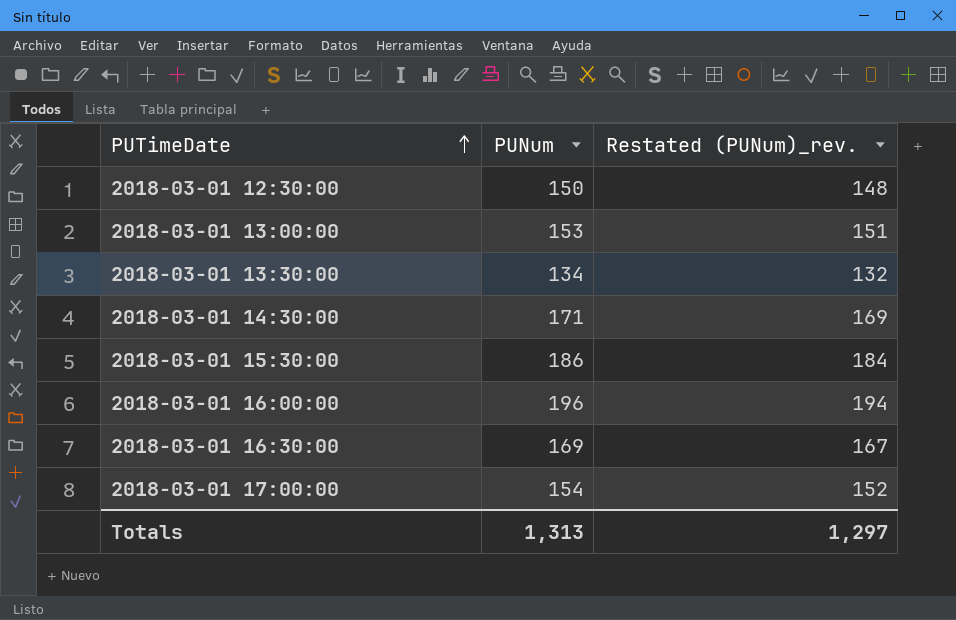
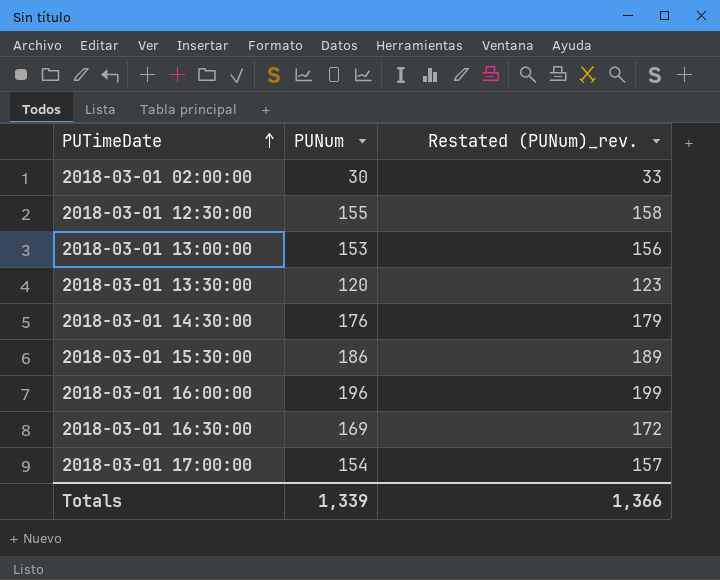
column Restated (PUNum)_rev. | formula: [PUNum] - 2 -> [PUNum] + 3
row 2018-03-01 02:00:00: none -> 30 | 33
2018-03-01 12:30:00 | PUNum: 150 -> 155
2018-03-01 13:30:00 | PUNum: 134 -> 120
2018-03-01 14:30:00 | PUNum: 171 -> 176
Totals | PUNum: 1,313 -> 1,339
Totals | Restated (PUNum)_rev.: 1,297 -> 1,366

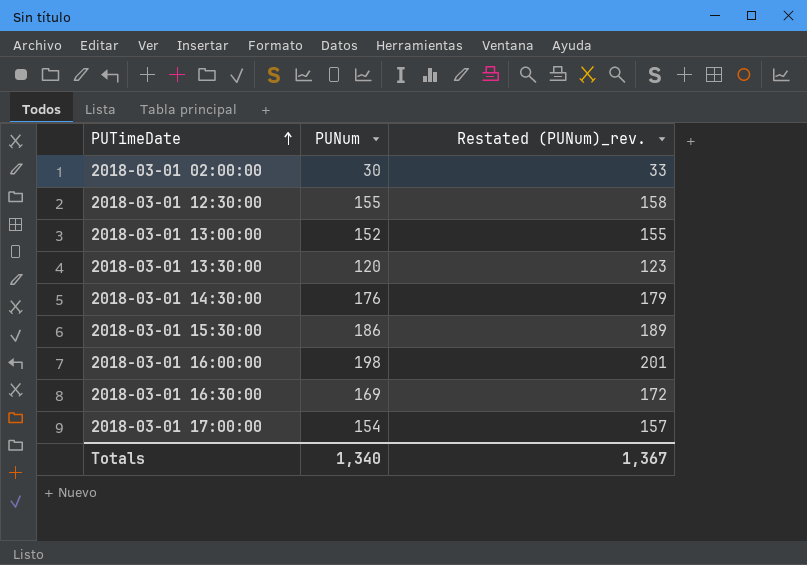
2018-03-01 13:00:00 | PUNum: 153 -> 152
2018-03-01 13:00:00 | Restated (PUNum)_rev.: 156 -> 155
2018-03-01 16:00:00 | PUNum: 196 -> 198
2018-03-01 16:00:00 | Restated (PUNum)_rev.: 199 -> 201
Totals | PUNum: 1,339 -> 1,340
Totals | Restated (PUNum)_rev.: 1,366 -> 1,367

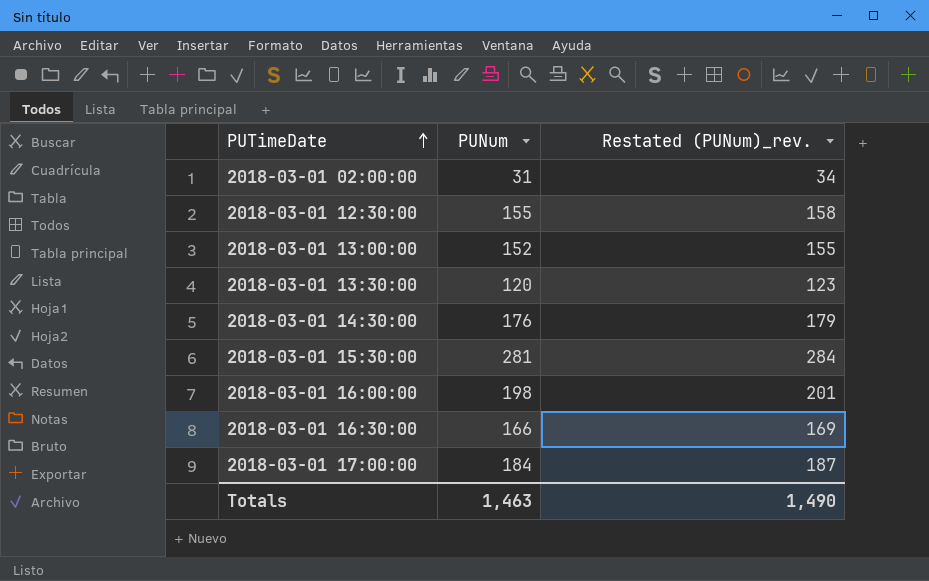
2018-03-01 02:00:00 | PUNum: 30 -> 31
2018-03-01 02:00:00 | Restated (PUNum)_rev.: 33 -> 34
2018-03-01 15:30:00 | PUNum: 186 -> 281
2018-03-01 15:30:00 | Restated (PUNum)_rev.: 189 -> 284
2018-03-01 16:30:00 | PUNum: 169 -> 166
2018-03-01 16:30:00 | Restated (PUNum)_rev.: 172 -> 169
2018-03-01 17:00:00 | PUNum: 154 -> 184
2018-03-01 17:00:00 | Restated (PUNum)_rev.: 157 -> 187
Totals | PUNum: 1,340 -> 1,463
Totals | Restated (PUNum)_rev.: 1,367 -> 1,490

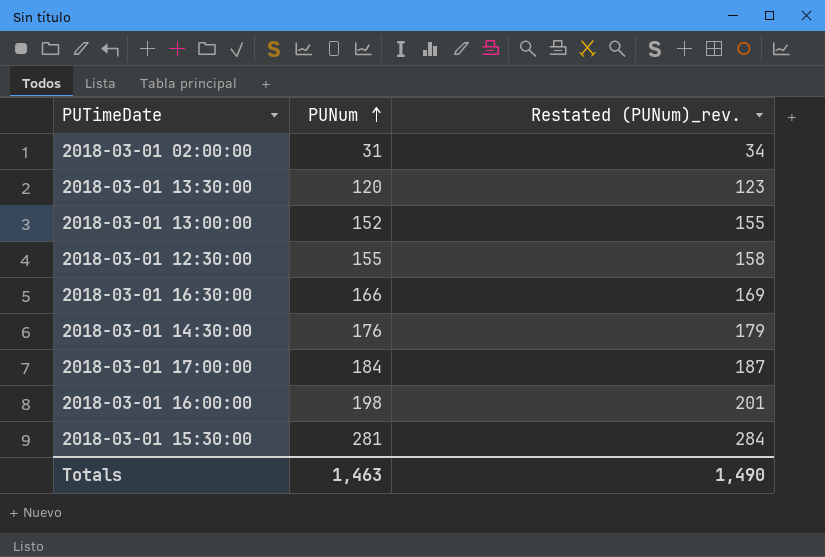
row order: PUTimeDate ascending -> PUNum ascending

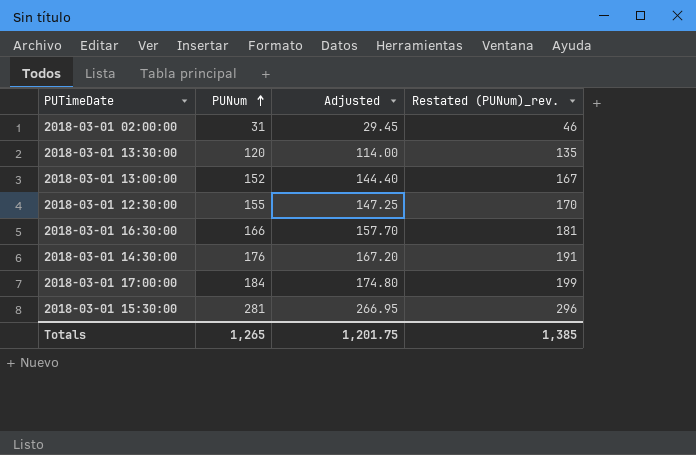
column Adjusted | formula: none -> [PUNum] * 0.95
column Restated (PUNum)_rev. | formula: [PUNum] + 3 -> [PUNum] + 15
row 2018-03-01 16:00:00: 198 | 201 -> none
Totals | PUNum: 1,463 -> 1,265
Totals | Restated (PUNum)_rev.: 1,490 -> 1,385

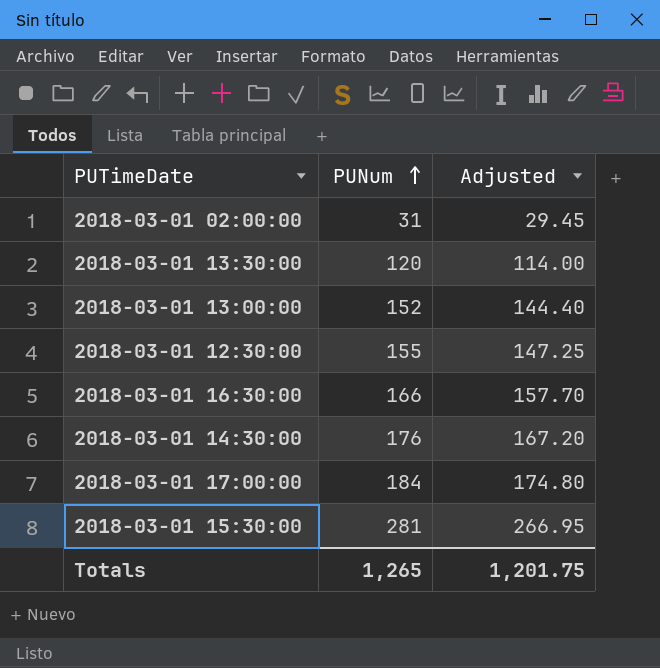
column Restated (PUNum)_rev. | formula: [PUNum] + 15 -> none

